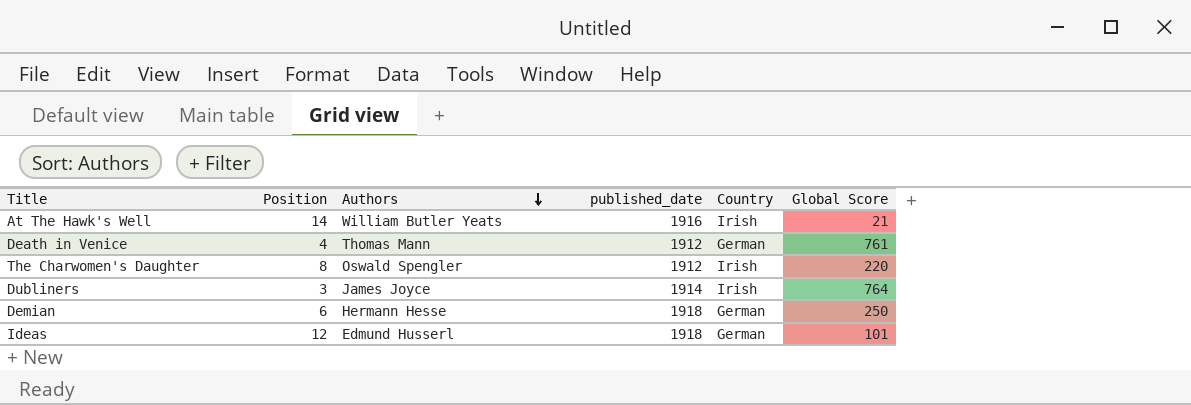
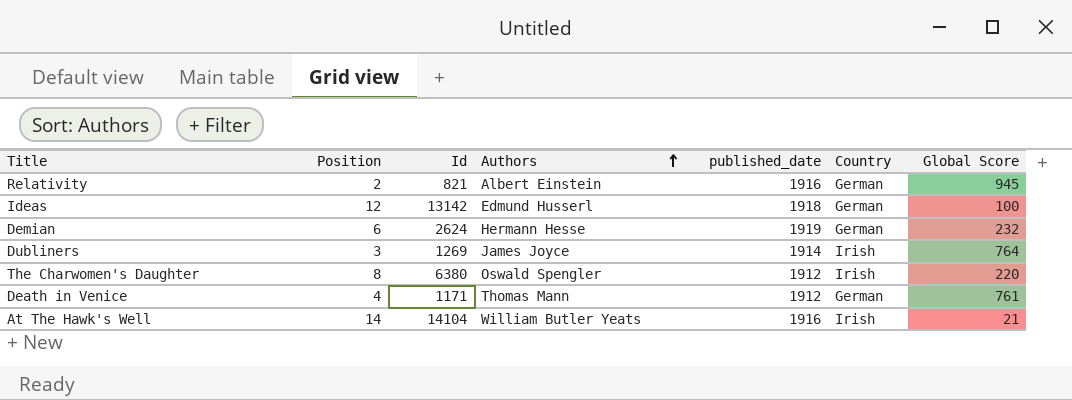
row order: Authors descending -> Authors ascending
column Id | position: none -> 3
row Relativity: none -> 2 | 821 | Albert Einstein | 1916 | German | 945
Ideas | Global Score: 101 -> 100
Demian | published_date: 1918 -> 1919
Demian | Global Score: 250 -> 232

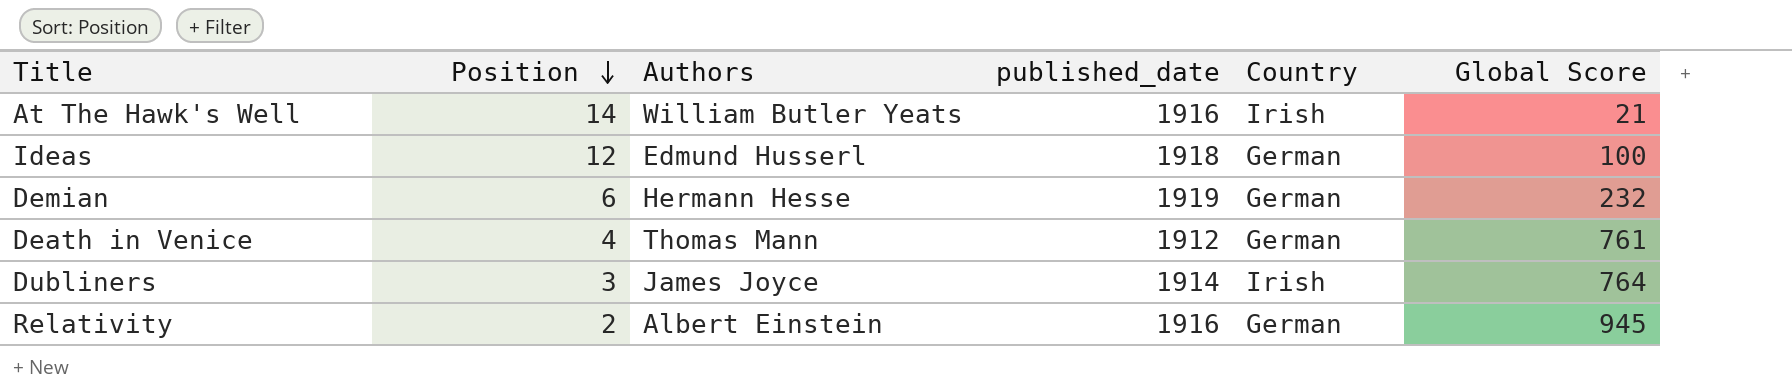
row order: Authors ascending -> Position descending
column Id | position: 3 -> none
row The Charwomen's Daughter: 8 | 6380 | Oswald Spengler | 1912 | Irish | 220 -> none

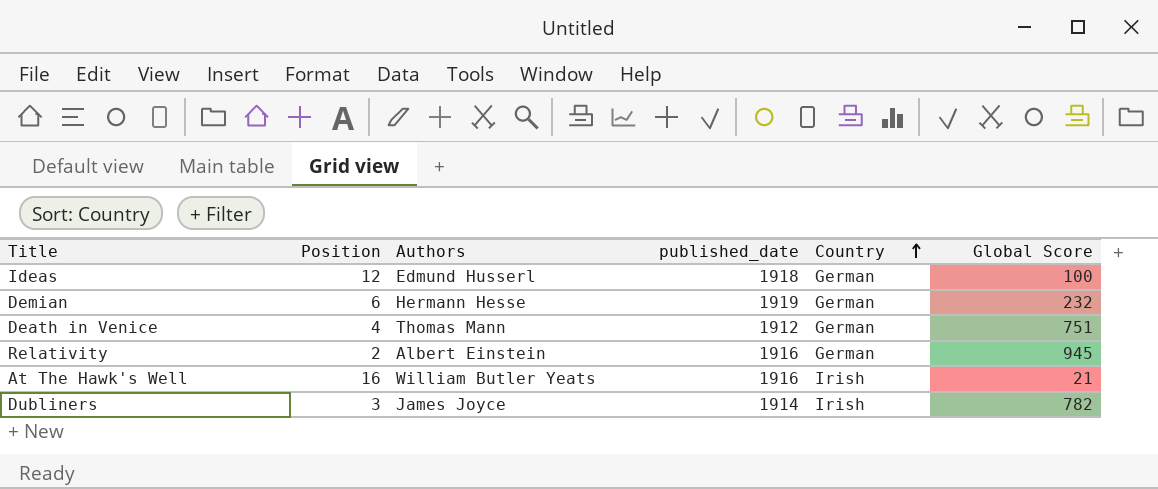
row order: Position descending -> Country ascending
Death in Venice | Global Score: 761 -> 751
At The Hawk's Well | Position: 14 -> 16
Dubliners | Global Score: 764 -> 782

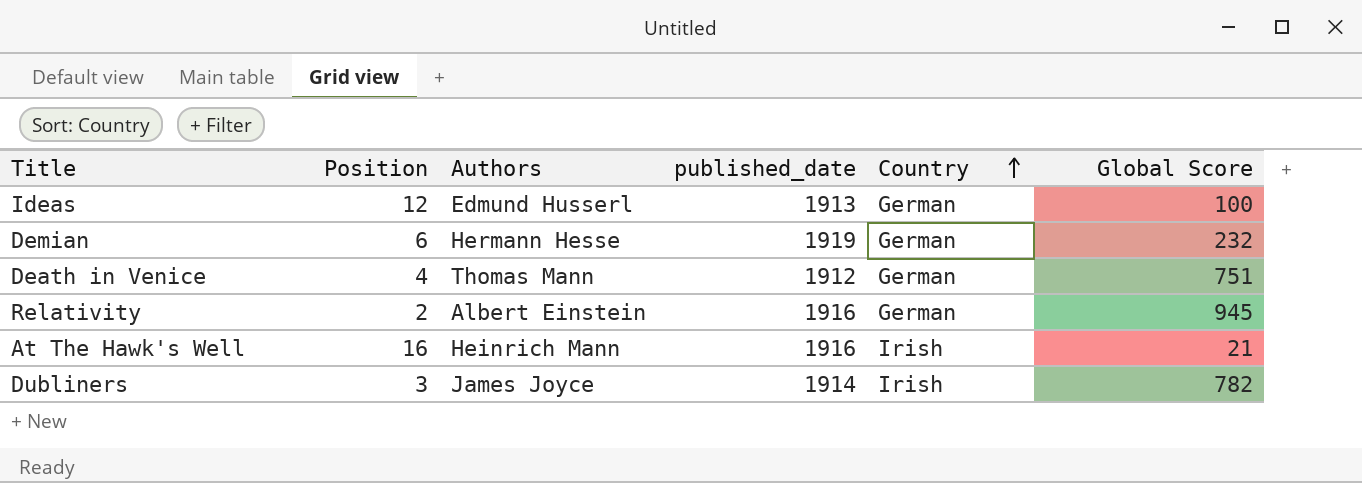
Ideas | published_date: 1918 -> 1913
At The Hawk's Well | Authors: William Butler Yeats -> Heinrich Mann

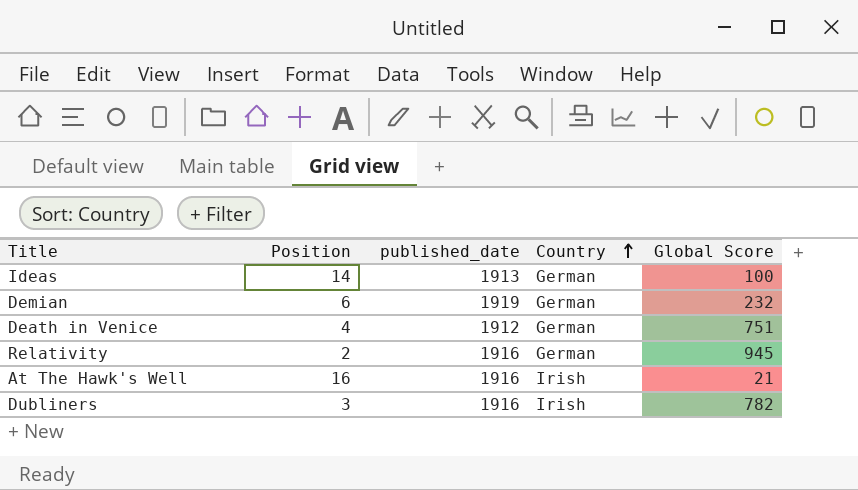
column Authors | position: 3 -> none
Ideas | Position: 12 -> 14
Dubliners | published_date: 1914 -> 1916

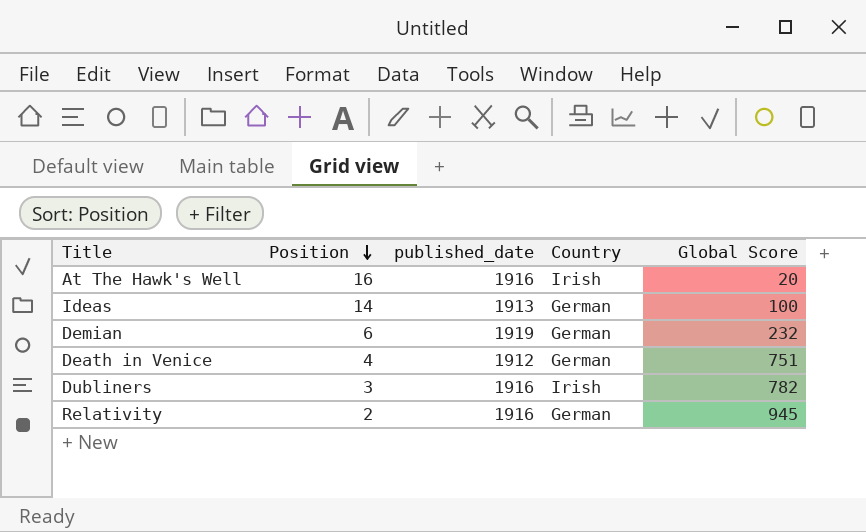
row order: Country ascending -> Position descending
At The Hawk's Well | Global Score: 21 -> 20

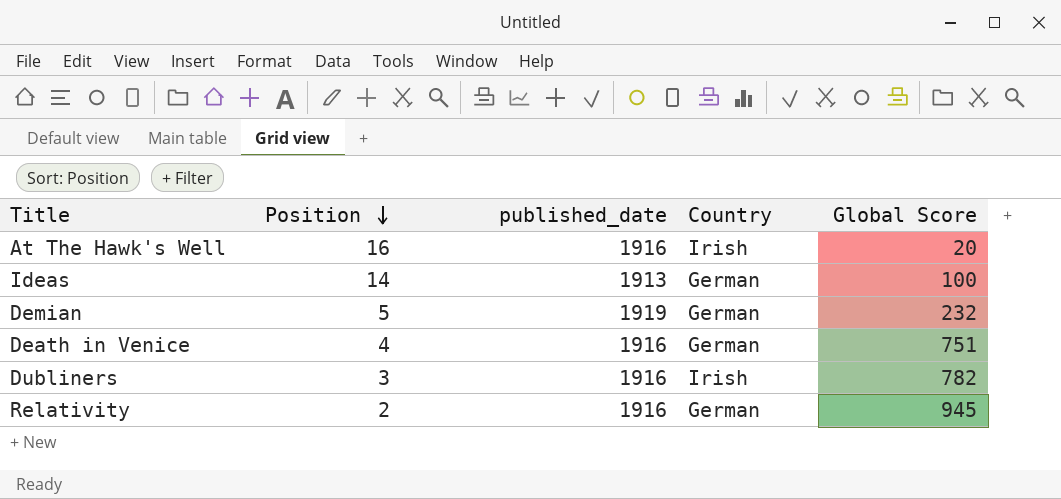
Demian | Position: 6 -> 5
Death in Venice | published_date: 1912 -> 1916

